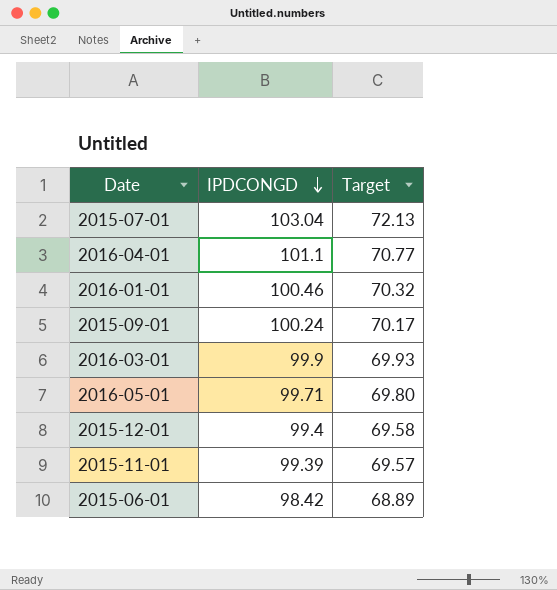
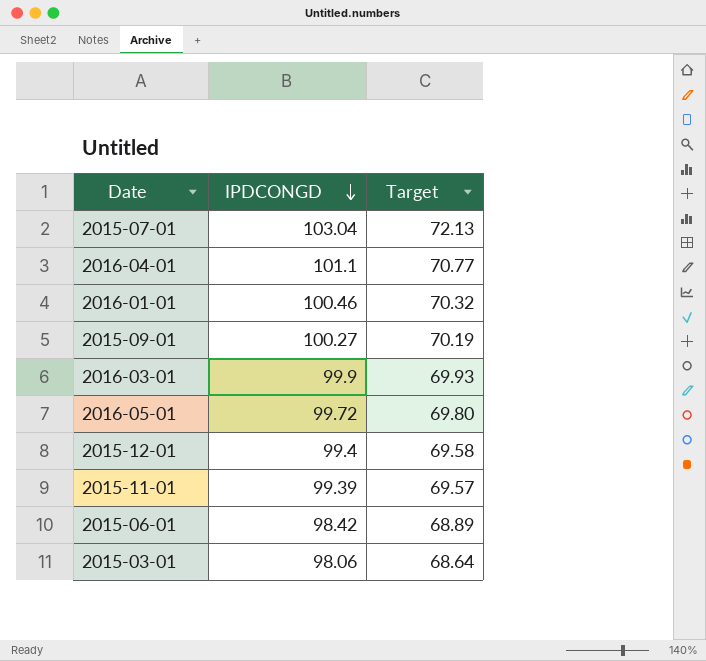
2015-09-01 | IPDCONGD: 100.24 -> 100.27
2015-09-01 | Target: 70.17 -> 70.19
2016-05-01 | IPDCONGD: 99.71 -> 99.72
row 2015-03-01: none -> 98.06 | 68.64

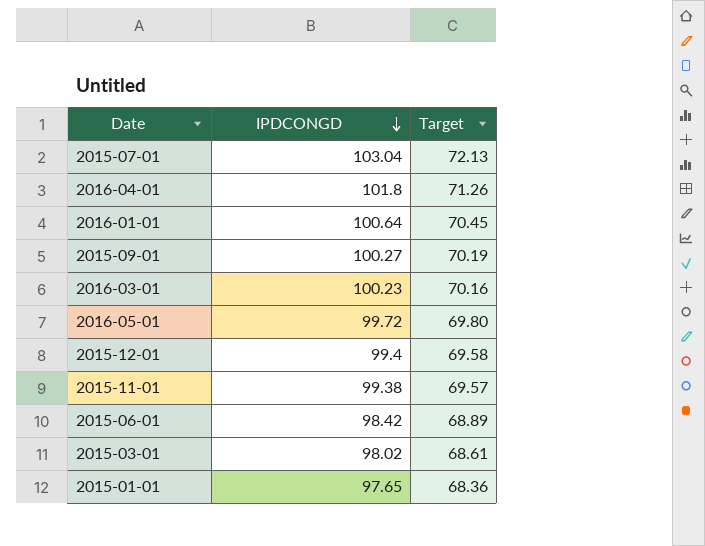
2016-04-01 | IPDCONGD: 101.1 -> 101.8
2016-04-01 | Target: 70.77 -> 71.26
2016-01-01 | IPDCONGD: 100.46 -> 100.64
2016-01-01 | Target: 70.32 -> 70.45
2016-03-01 | IPDCONGD: 99.9 -> 100.23
2016-03-01 | Target: 69.93 -> 70.16
2015-11-01 | IPDCONGD: 99.39 -> 99.38
2015-03-01 | IPDCONGD: 98.06 -> 98.02
2015-03-01 | Target: 68.64 -> 68.61
row 2015-01-01: none -> 97.65 | 68.36

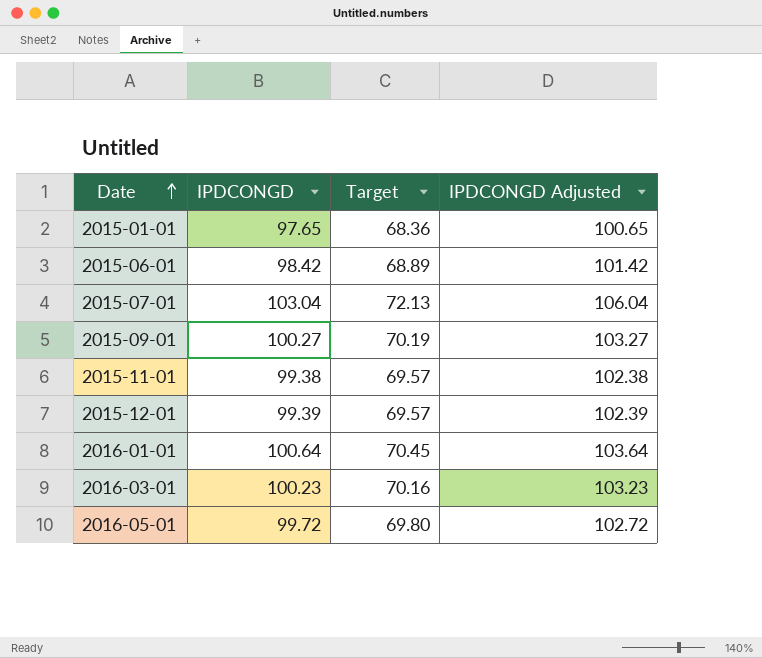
row order: IPDCONGD descending -> Date ascending
column IPDCONGD Adjusted | formula: none -> [IPDCONGD] + 3
row 2016-04-01: 101.8 | 71.26 -> none
row 2015-03-01: 98.02 | 68.61 -> none
2015-12-01 | IPDCONGD: 99.4 -> 99.39
2015-12-01 | Target: 69.58 -> 69.57

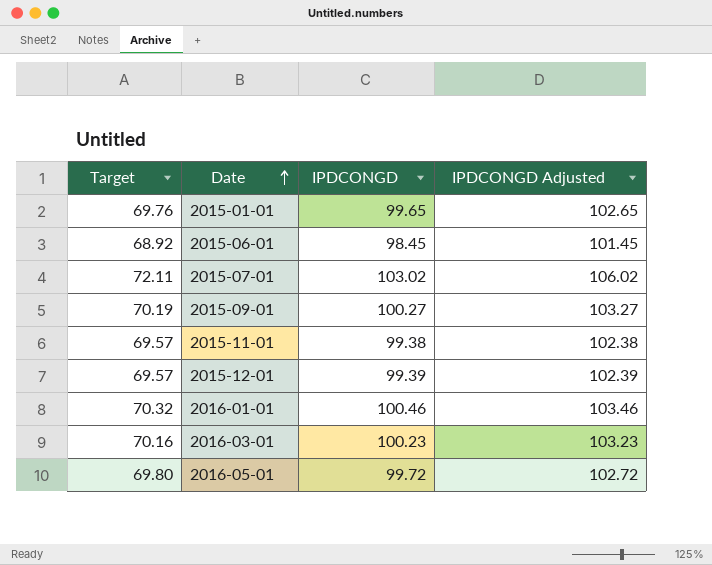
column Target | position: 3 -> 1
2015-01-01 | Target: 68.36 -> 69.76
2015-01-01 | IPDCONGD: 97.65 -> 99.65
2015-01-01 | IPDCONGD Adjusted: 100.65 -> 102.65
2015-06-01 | Target: 68.89 -> 68.92
2015-06-01 | IPDCONGD: 98.42 -> 98.45
2015-06-01 | IPDCONGD Adjusted: 101.42 -> 101.45
2015-07-01 | Target: 72.13 -> 72.11
2015-07-01 | IPDCONGD: 103.04 -> 103.02
2015-07-01 | IPDCONGD Adjusted: 106.04 -> 106.02
2016-01-01 | Target: 70.45 -> 70.32
2016-01-01 | IPDCONGD: 100.64 -> 100.46
2016-01-01 | IPDCONGD Adjusted: 103.64 -> 103.46

